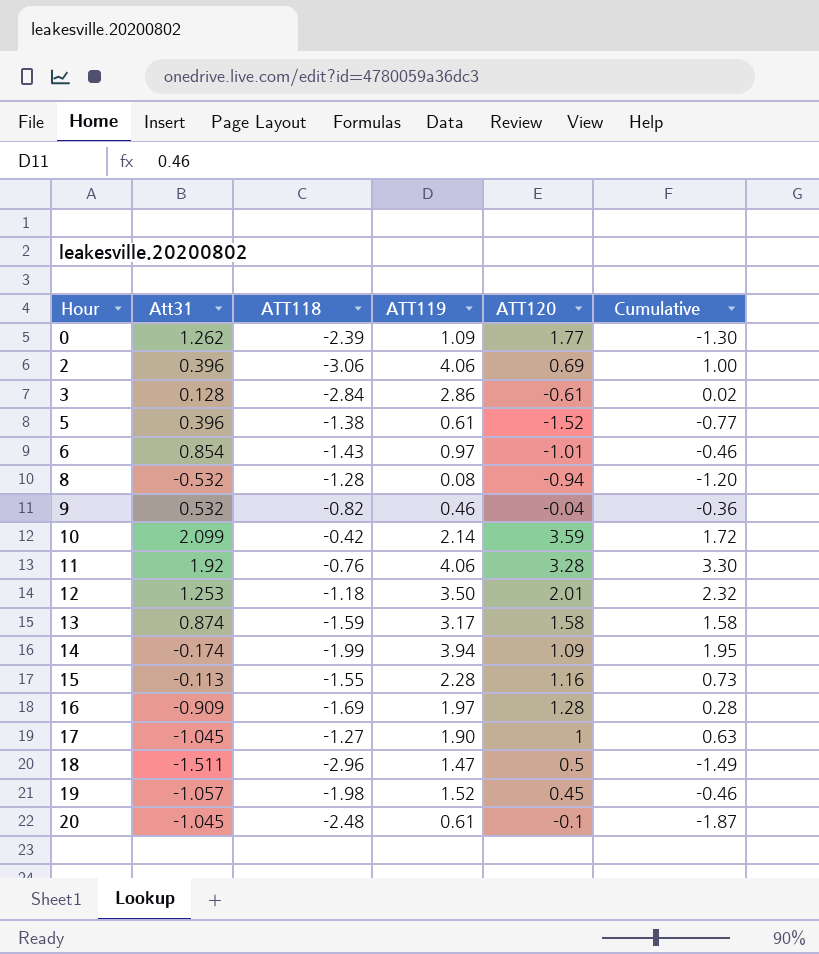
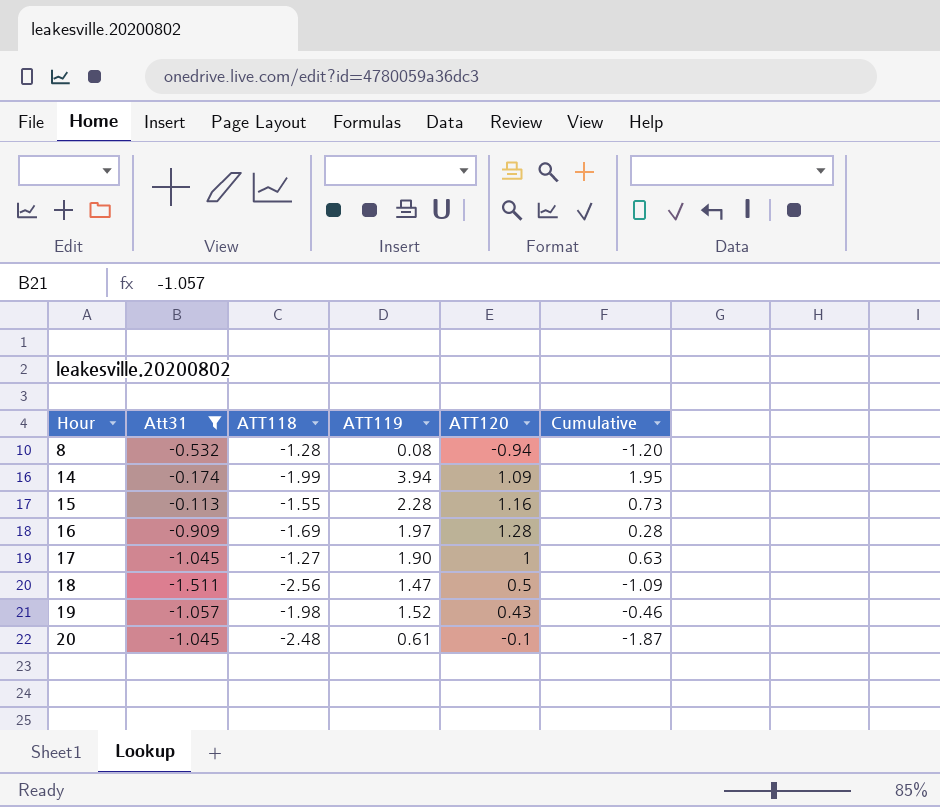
filter: none -> Att31 <= -0.113
18 | ATT118: -2.96 -> -2.56
18 | Cumulative: -1.49 -> -1.09
19 | ATT120: 0.45 -> 0.43

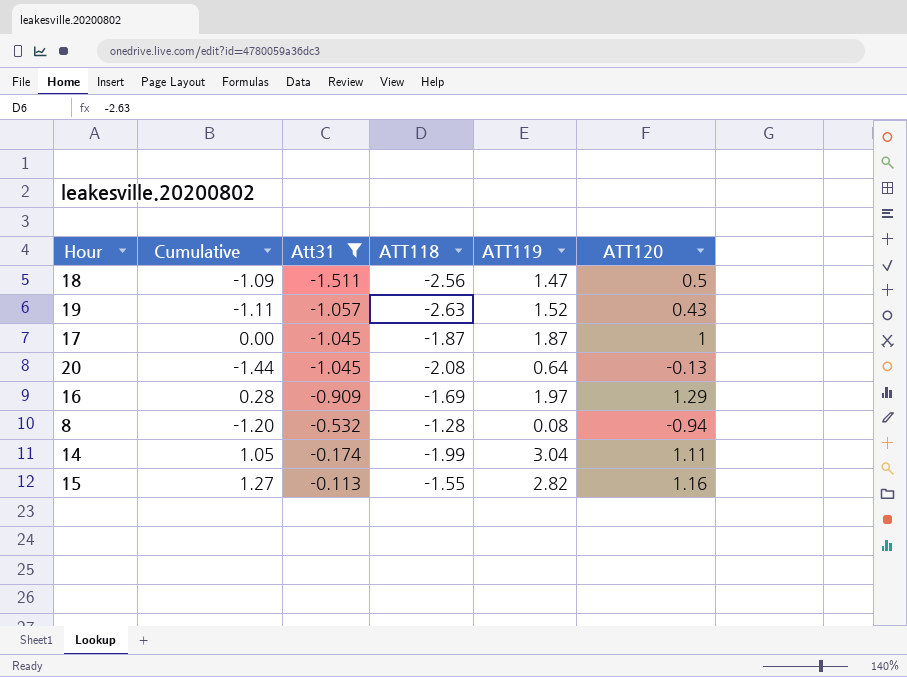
row order: Hour ascending -> Att31 ascending
column Cumulative | position: 6 -> 2
19 | Cumulative: -0.46 -> -1.11
19 | ATT118: -1.98 -> -2.63
17 | Cumulative: 0.63 -> 0.00
17 | ATT118: -1.27 -> -1.87
17 | ATT119: 1.90 -> 1.87
20 | Cumulative: -1.87 -> -1.44
20 | ATT118: -2.48 -> -2.08
20 | ATT119: 0.61 -> 0.64
20 | ATT120: -0.1 -> -0.13
16 | ATT120: 1.28 -> 1.29
14 | Cumulative: 1.95 -> 1.05
14 | ATT119: 3.94 -> 3.04
14 | ATT120: 1.09 -> 1.11
15 | Cumulative: 0.73 -> 1.27
15 | ATT119: 2.28 -> 2.82

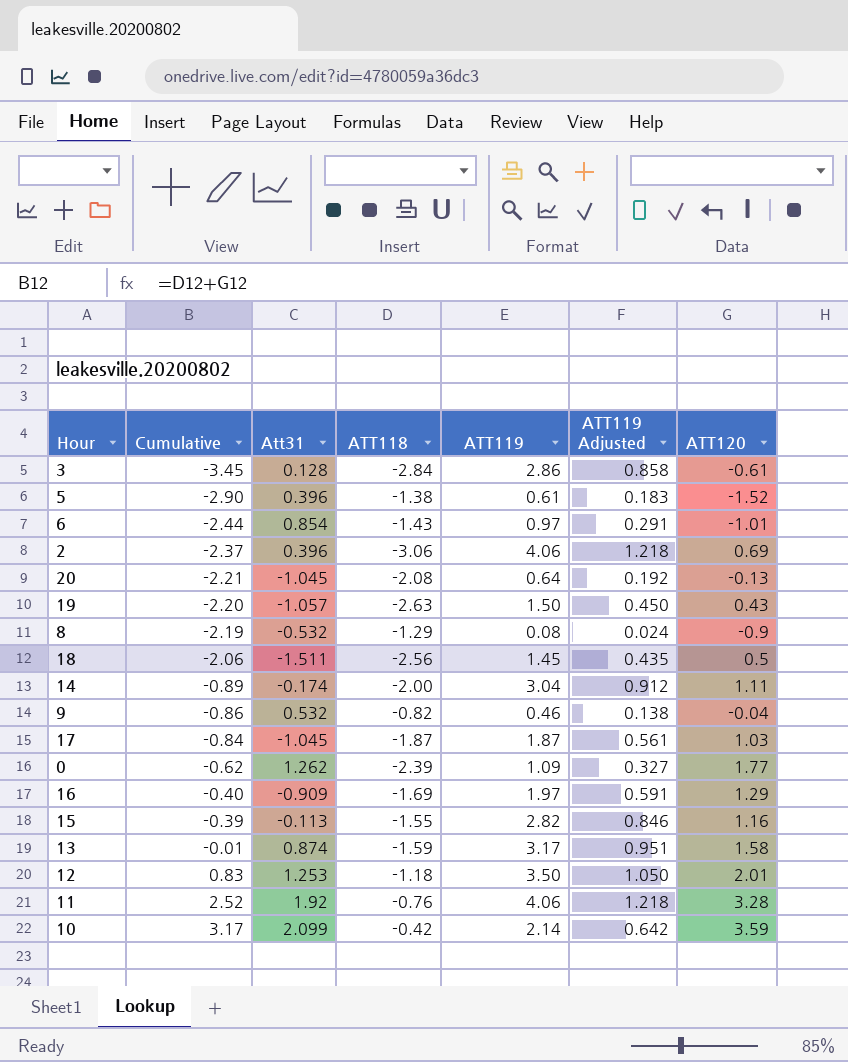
filter: Att31 <= -0.113 -> none
row order: Att31 ascending -> Cumulative ascending
column Cumulative | formula: [ATT118] + [ATT119] -> [ATT118] + [ATT120]
column ATT119 Adjusted | formula: none -> [ATT119] * 0.3
19 | ATT119: 1.52 -> 1.50
8 | ATT118: -1.28 -> -1.29
8 | ATT120: -0.94 -> -0.9
18 | ATT119: 1.47 -> 1.45
14 | ATT118: -1.99 -> -2.00
17 | ATT120: 1 -> 1.03

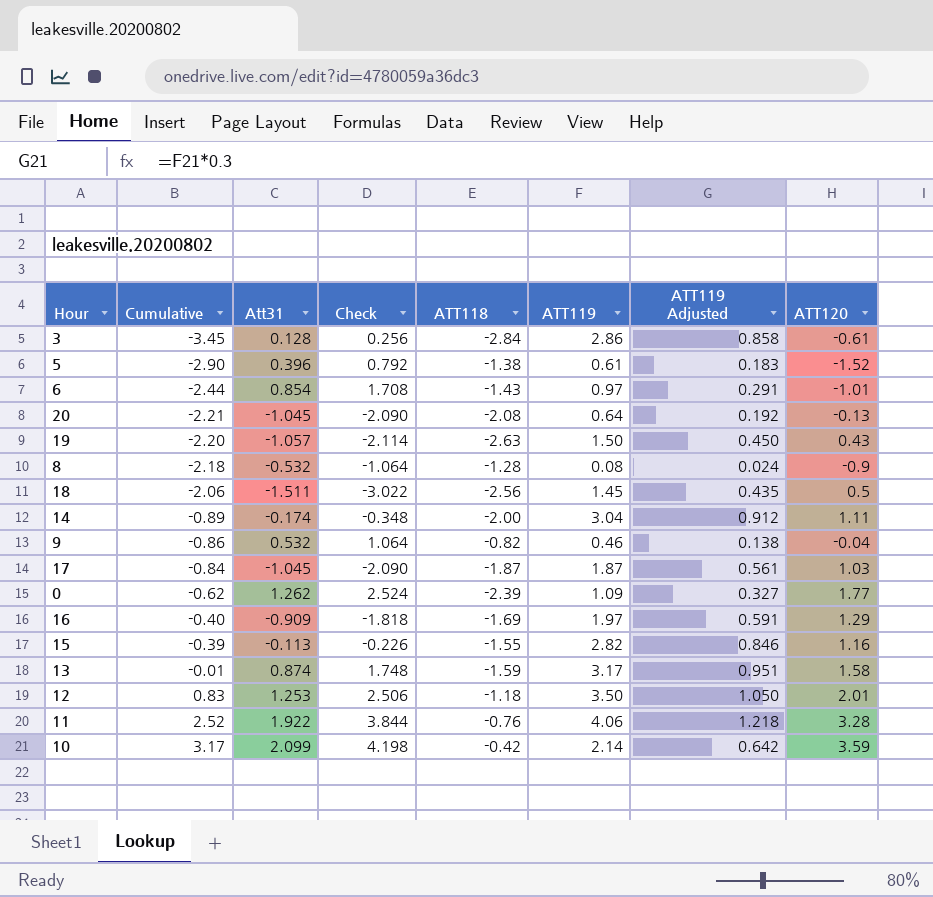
column Check | formula: none -> [Att31] * 2
row 2: -2.37 | 0.396 | -3.06 | 4.06 | 1.218 | 0.69 -> none
8 | Cumulative: -2.19 -> -2.18
8 | ATT118: -1.29 -> -1.28
11 | Att31: 1.92 -> 1.922

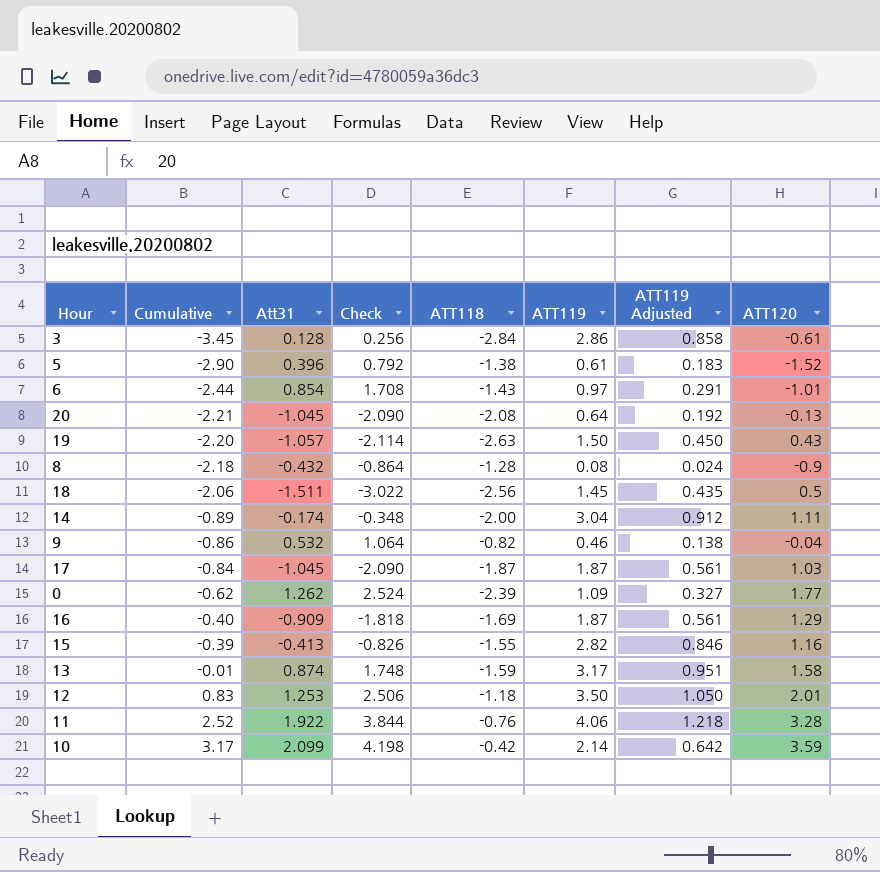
8 | Att31: -0.532 -> -0.432
8 | Check: -1.064 -> -0.864
16 | ATT119: 1.97 -> 1.87
16 | ATT119 Adjusted: 0.591 -> 0.561
15 | Att31: -0.113 -> -0.413
15 | Check: -0.226 -> -0.826

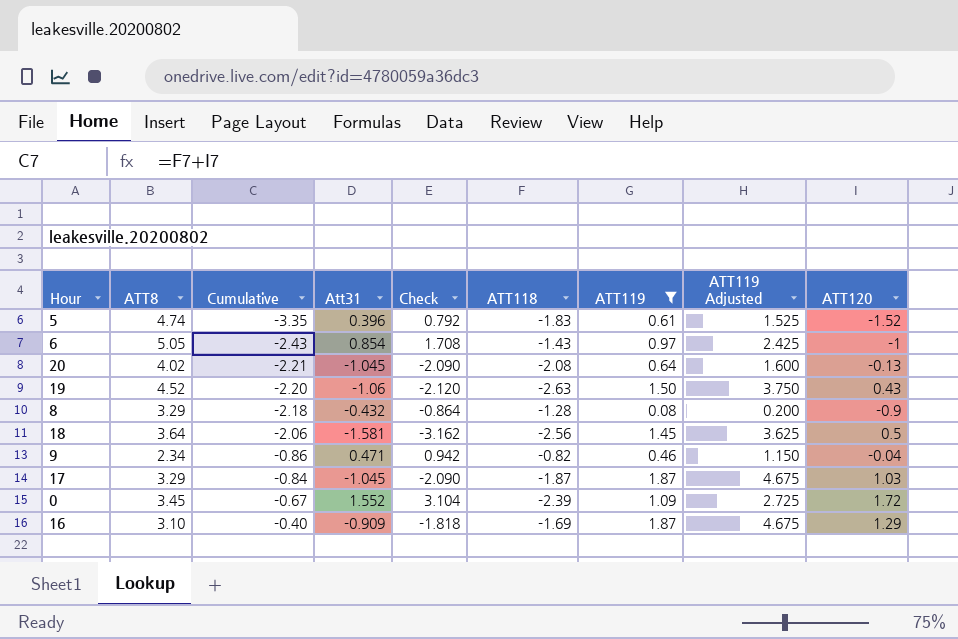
filter: none -> ATT119 <= 1.87
column ATT8 | position: none -> 2
column ATT119 Adjusted | formula: [ATT119] * 0.3 -> [ATT119] * 2.5
5 | Cumulative: -2.90 -> -3.35
5 | ATT118: -1.38 -> -1.83
6 | Cumulative: -2.44 -> -2.43
6 | ATT120: -1.01 -> -1
19 | Att31: -1.057 -> -1.06
19 | Check: -2.114 -> -2.120
18 | Att31: -1.511 -> -1.581
18 | Check: -3.022 -> -3.162
9 | Att31: 0.532 -> 0.471
9 | Check: 1.064 -> 0.942
0 | Cumulative: -0.62 -> -0.67
0 | Att31: 1.262 -> 1.552
0 | Check: 2.524 -> 3.104
0 | ATT120: 1.77 -> 1.72

